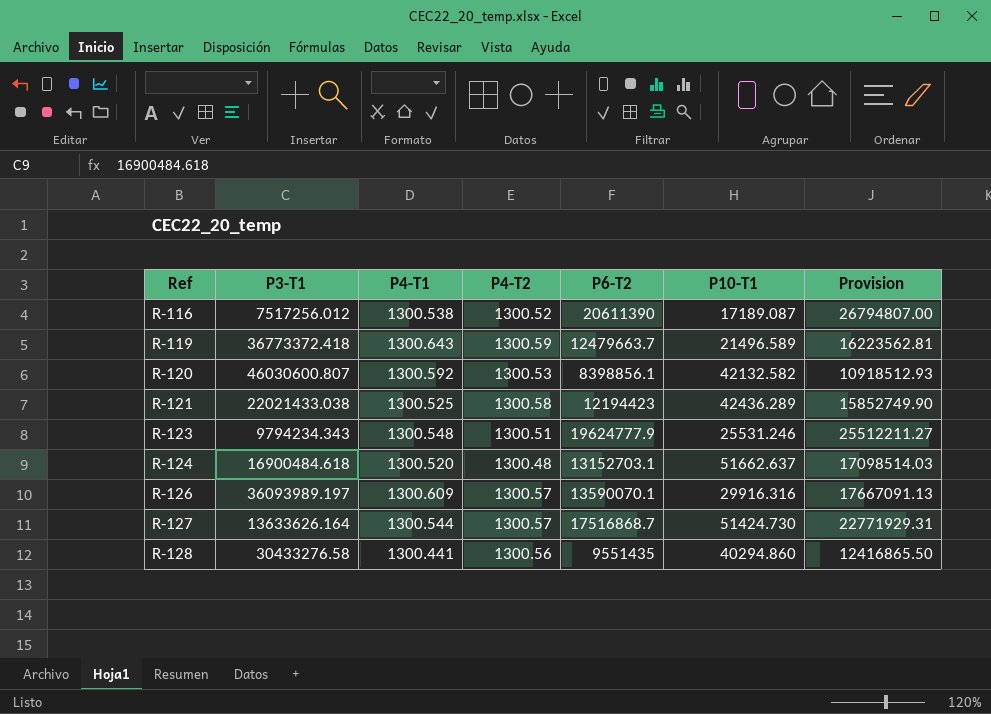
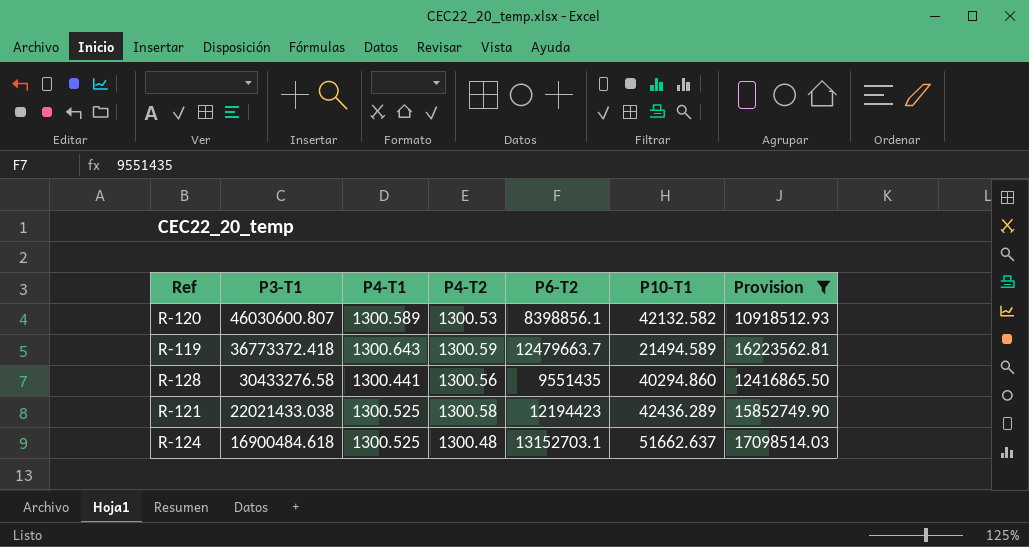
filter: none -> Provision <= 17098514.03
row order: Ref ascending -> P3-T1 descending
R-120 | P4-T1: 1300.592 -> 1300.589
R-119 | P10-T1: 21496.589 -> 21494.589
R-124 | P4-T1: 1300.520 -> 1300.525

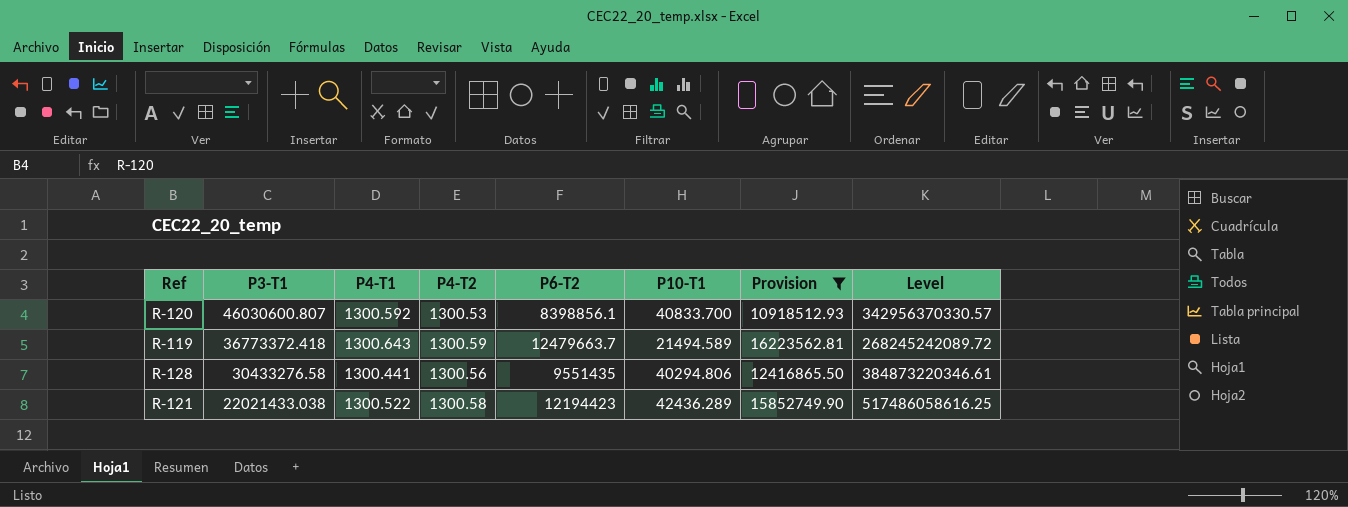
column Level | formula: none -> [P6-T2] * [P10-T1]
row R-124: 16900484.618 | 1300.525 | 1300.48 | 13152703.1 | 51662.637 | 17098514.03 -> none
R-120 | P4-T1: 1300.589 -> 1300.592
R-120 | P10-T1: 42132.582 -> 40833.700
R-128 | P10-T1: 40294.860 -> 40294.806
R-121 | P4-T1: 1300.525 -> 1300.522

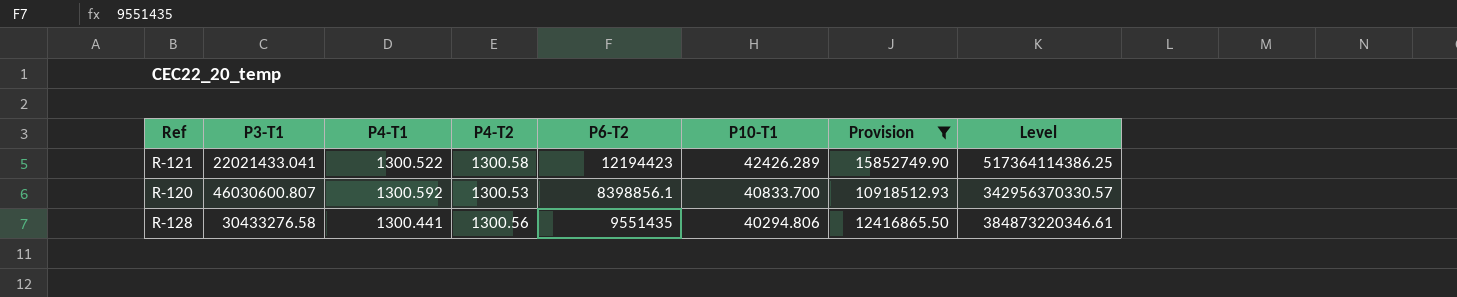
row order: P3-T1 descending -> P10-T1 descending
row R-119: 36773372.418 | 1300.643 | 1300.59 | 12479663.7 | 21494.589 | 16223562.81 | 268245242089.72 -> none
R-121 | P3-T1: 22021433.038 -> 22021433.041
R-121 | P10-T1: 42436.289 -> 42426.289
R-121 | Level: 517486058616.25 -> 517364114386.25

